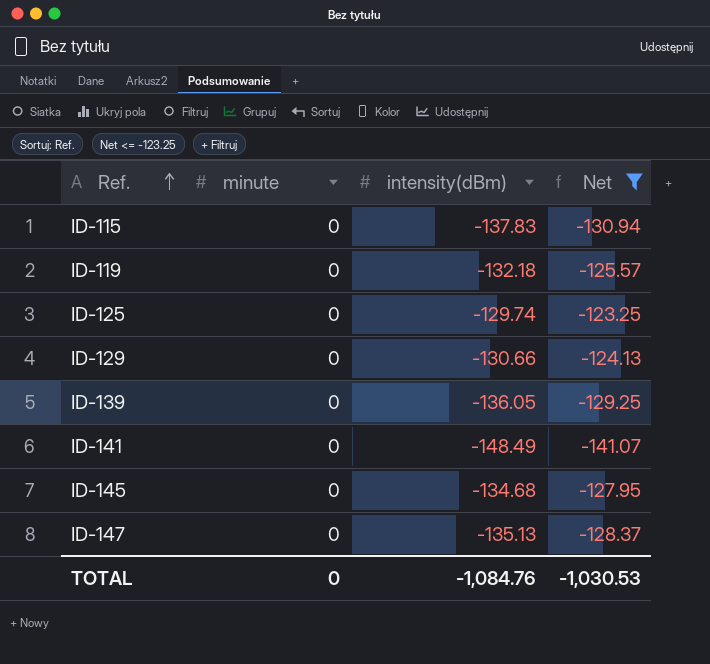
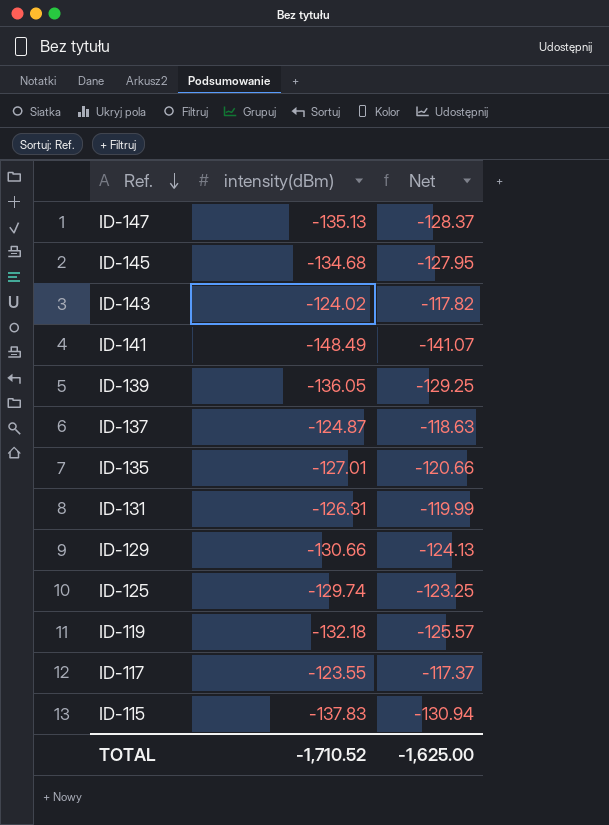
filter: Net <= -123.25 -> none
row order: Ref. ascending -> Ref. descending
column minute | position: 2 -> none
TOTAL | intensity(dBm): -1,084.76 -> -1,710.52
TOTAL | Net: -1,030.53 -> -1,625.00

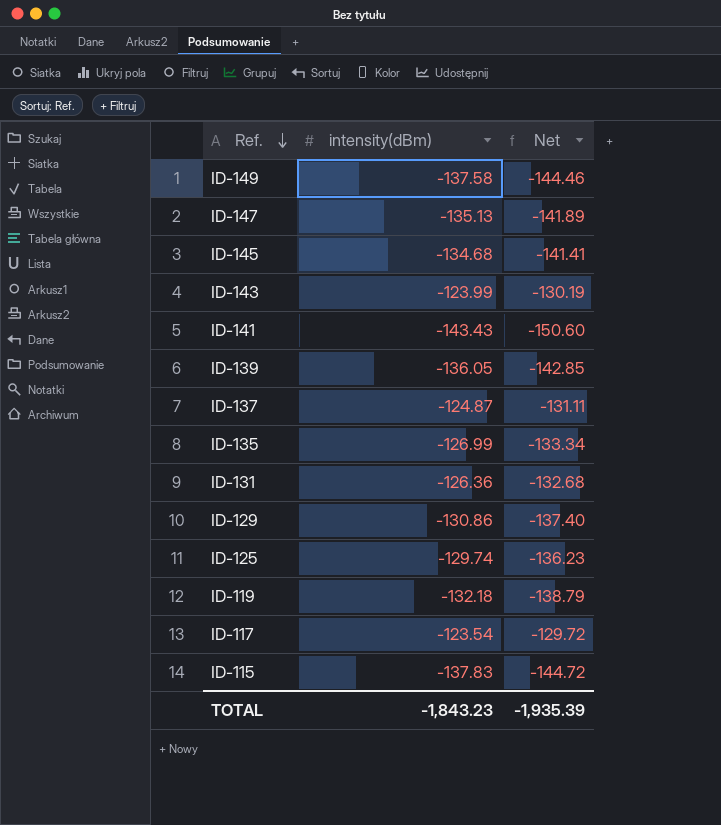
column Net | formula: [intensity(dBm)] * 0.95 -> [intensity(dBm)] * 1.05
row ID-149: none -> -137.58 | -144.46
ID-143 | intensity(dBm): -124.02 -> -123.99
ID-141 | intensity(dBm): -148.49 -> -143.43
ID-135 | intensity(dBm): -127.01 -> -126.99
ID-131 | intensity(dBm): -126.31 -> -126.36
ID-129 | intensity(dBm): -130.66 -> -130.86
ID-117 | intensity(dBm): -123.55 -> -123.54
TOTAL | intensity(dBm): -1,710.52 -> -1,843.23
TOTAL | Net: -1,625.00 -> -1,935.39

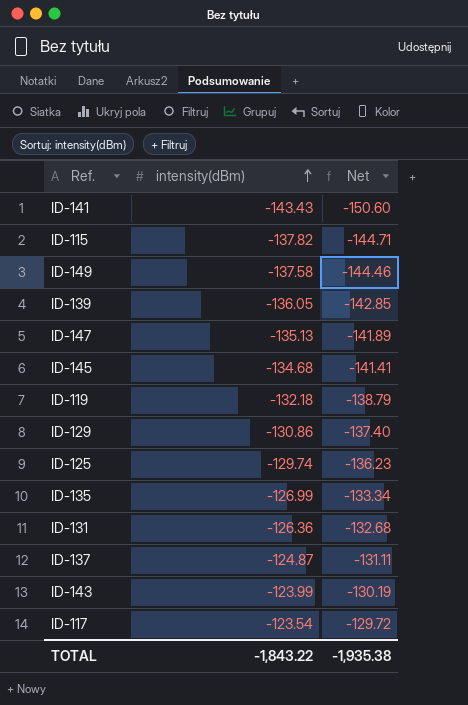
row order: Ref. descending -> intensity(dBm) ascending
ID-115 | intensity(dBm): -137.83 -> -137.82
ID-115 | Net: -144.72 -> -144.71
TOTAL | intensity(dBm): -1,843.23 -> -1,843.22
TOTAL | Net: -1,935.39 -> -1,935.38

